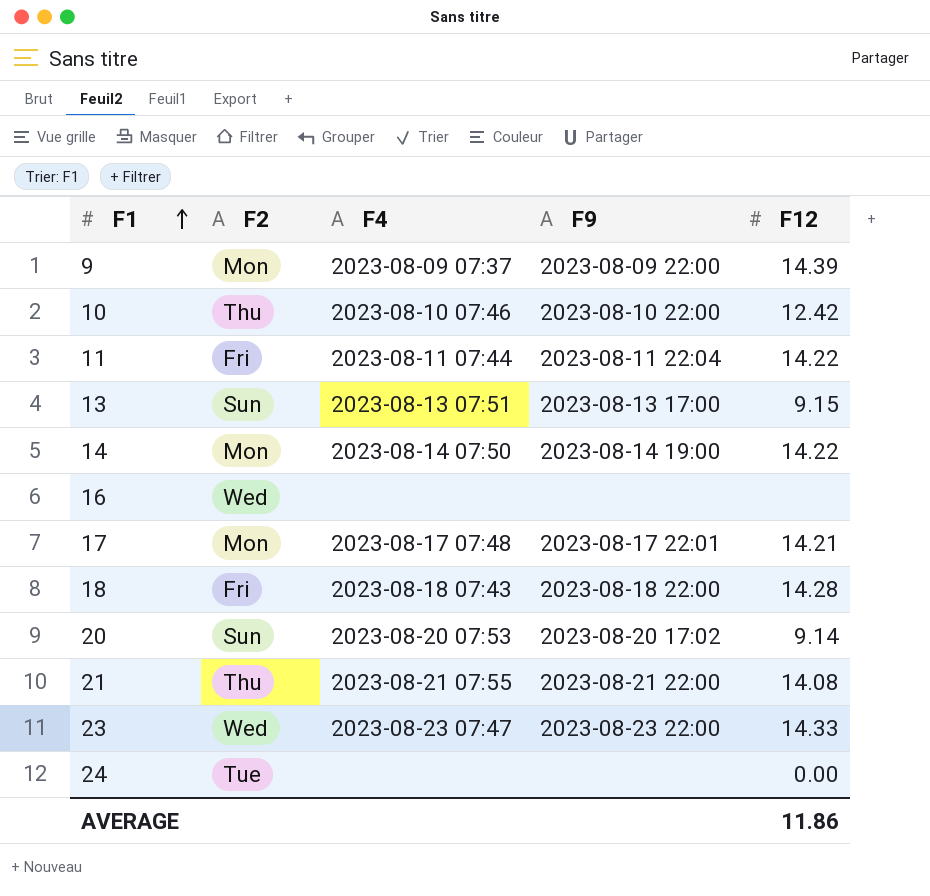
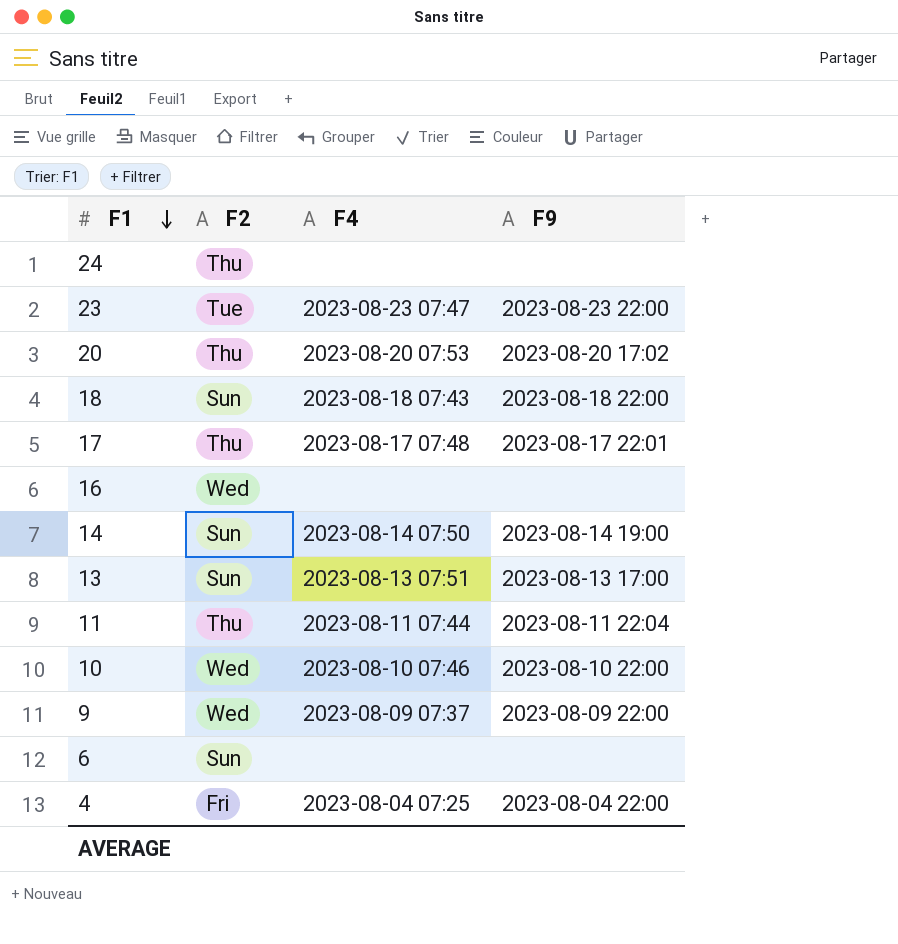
row order: F1 ascending -> F1 descending
column F12 | position: 5 -> none
row 21: Thu | 2023-08-21 07:55 | 2023-08-21 22:00 | 14.08 -> none
24 | F2: Tue -> Thu
23 | F2: Wed -> Tue
20 | F2: Sun -> Thu
18 | F2: Fri -> Sun
17 | F2: Mon -> Thu
14 | F2: Mon -> Sun
11 | F2: Fri -> Thu
10 | F2: Thu -> Wed
9 | F2: Mon -> Wed
row 6: none -> Sun | none | none
row 4: none -> Fri | 2023-08-04 07:25 | 2023-08-04 22:00

